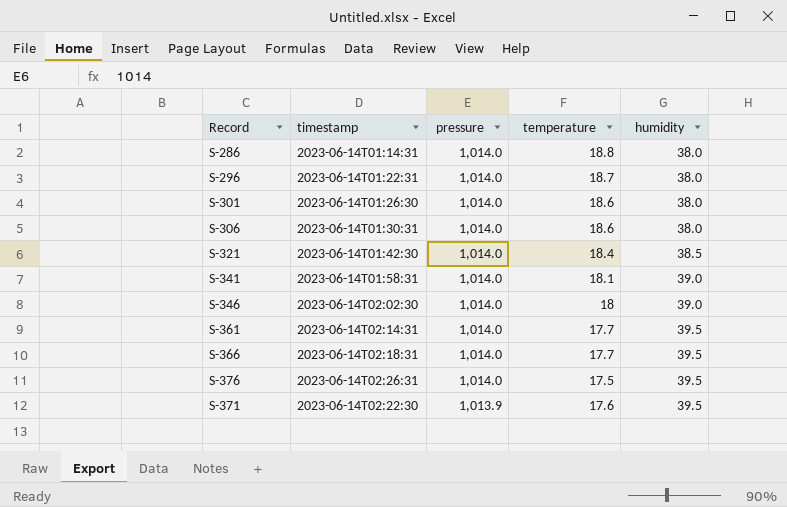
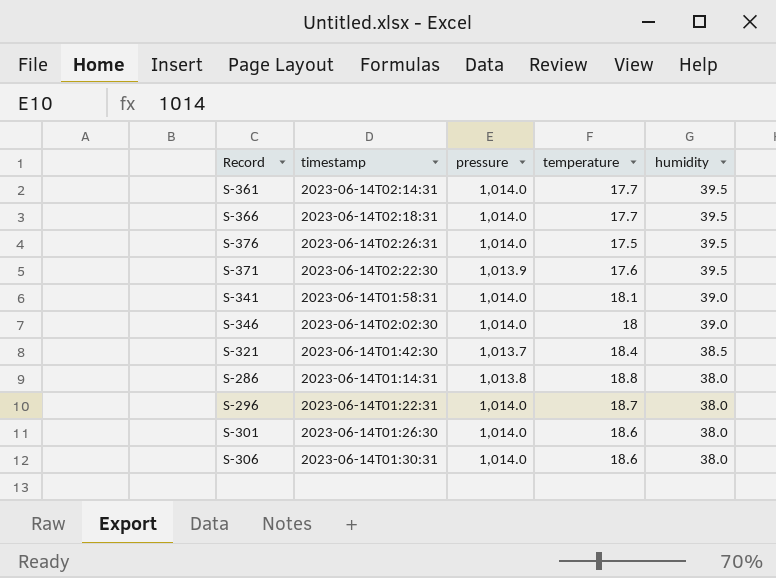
row order: pressure descending -> humidity descending
S-321 | pressure: 1,014.0 -> 1,013.7
S-286 | pressure: 1,014.0 -> 1,013.8

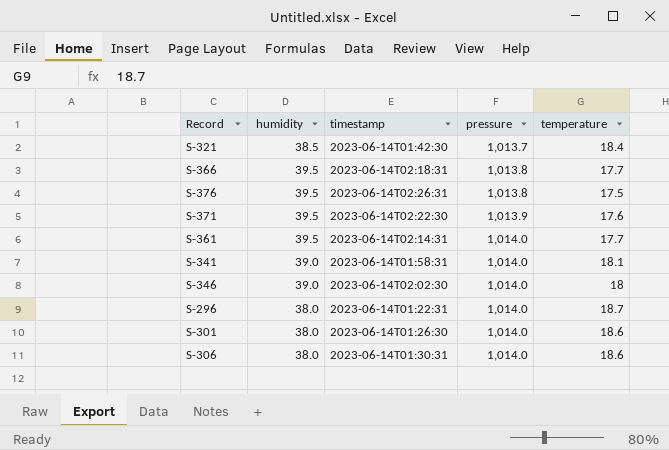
row order: humidity descending -> pressure ascending
column humidity | position: 5 -> 2
row S-286: 2023-06-14T01:14:31 | 1,013.8 | 18.8 | 38.0 -> none
S-366 | pressure: 1,014.0 -> 1,013.8
S-376 | pressure: 1,014.0 -> 1,013.8

